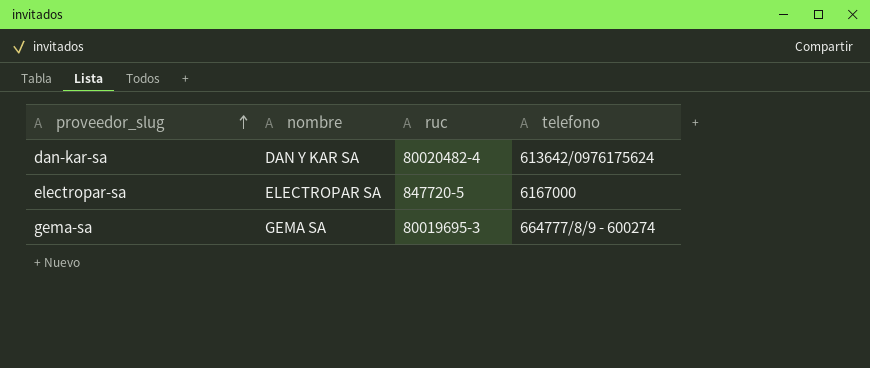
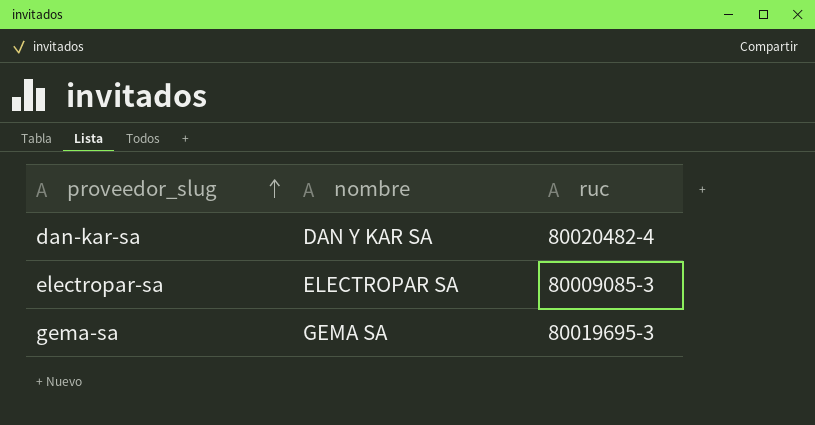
column telefono | position: 4 -> none
electropar-sa | ruc: 847720-5 -> 80009085-3

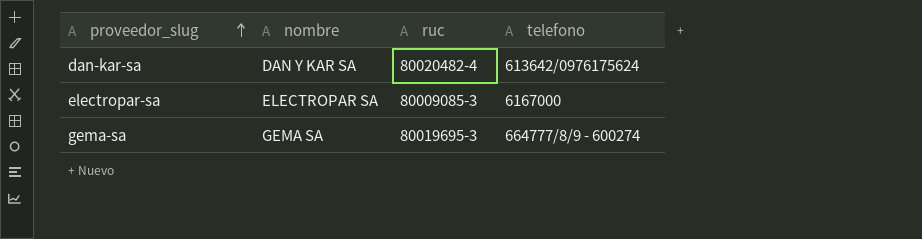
column telefono | position: none -> 4

